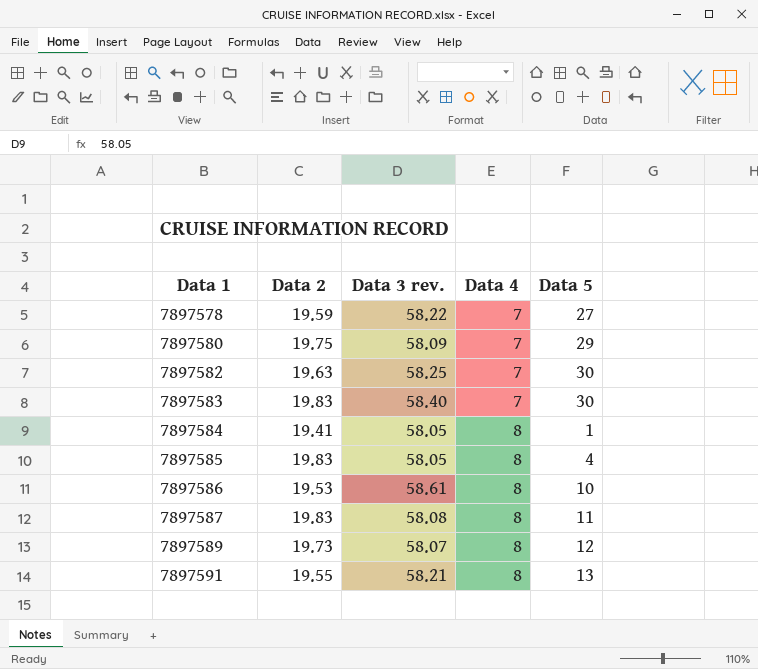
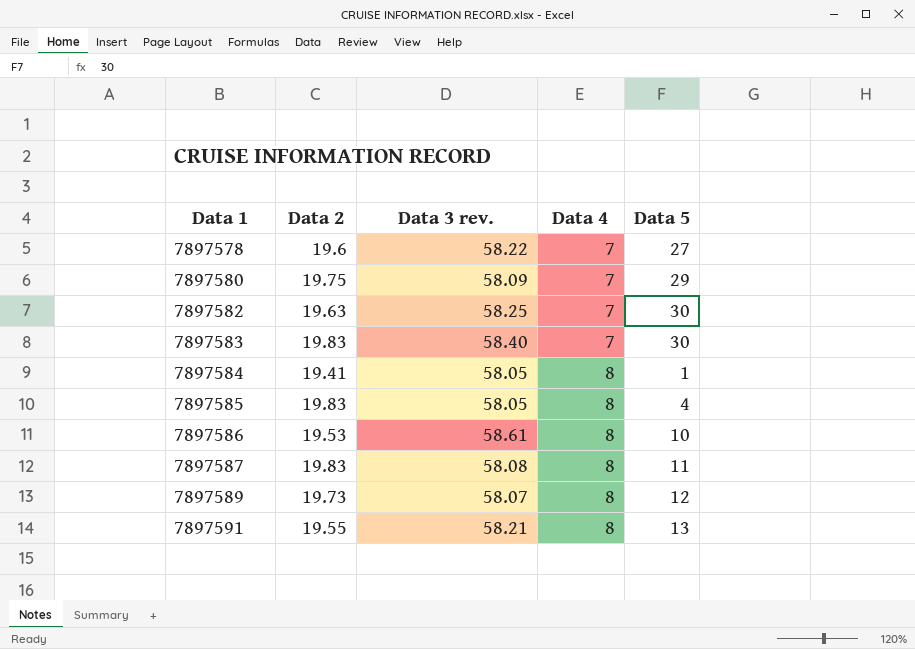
7897578 | Data 2: 19.59 -> 19.6

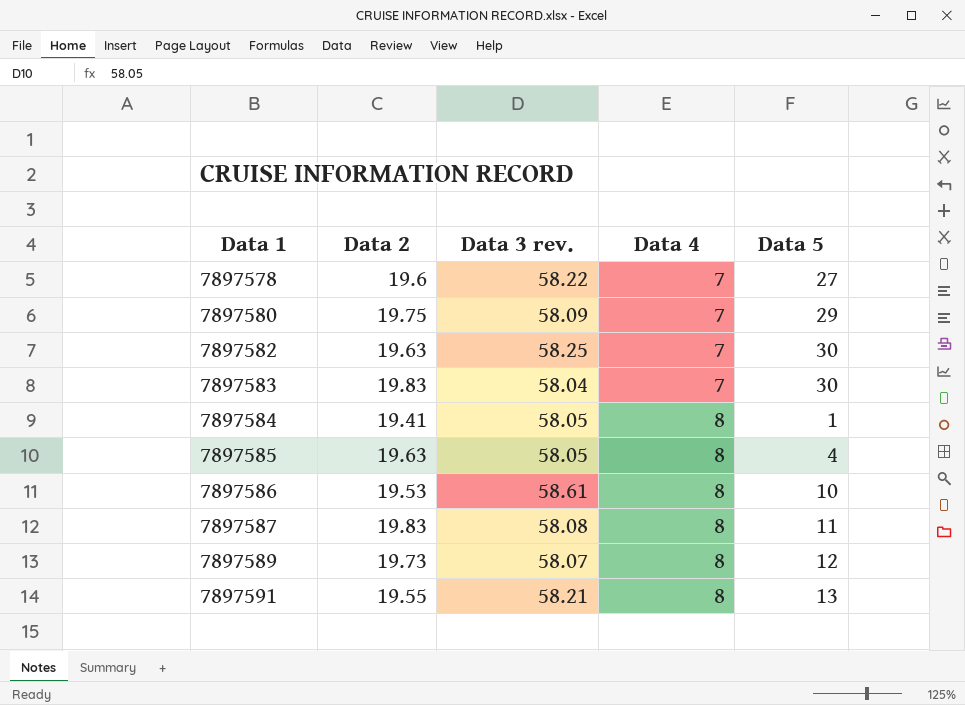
7897583 | Data 3 rev.: 58.40 -> 58.04
7897585 | Data 2: 19.83 -> 19.63

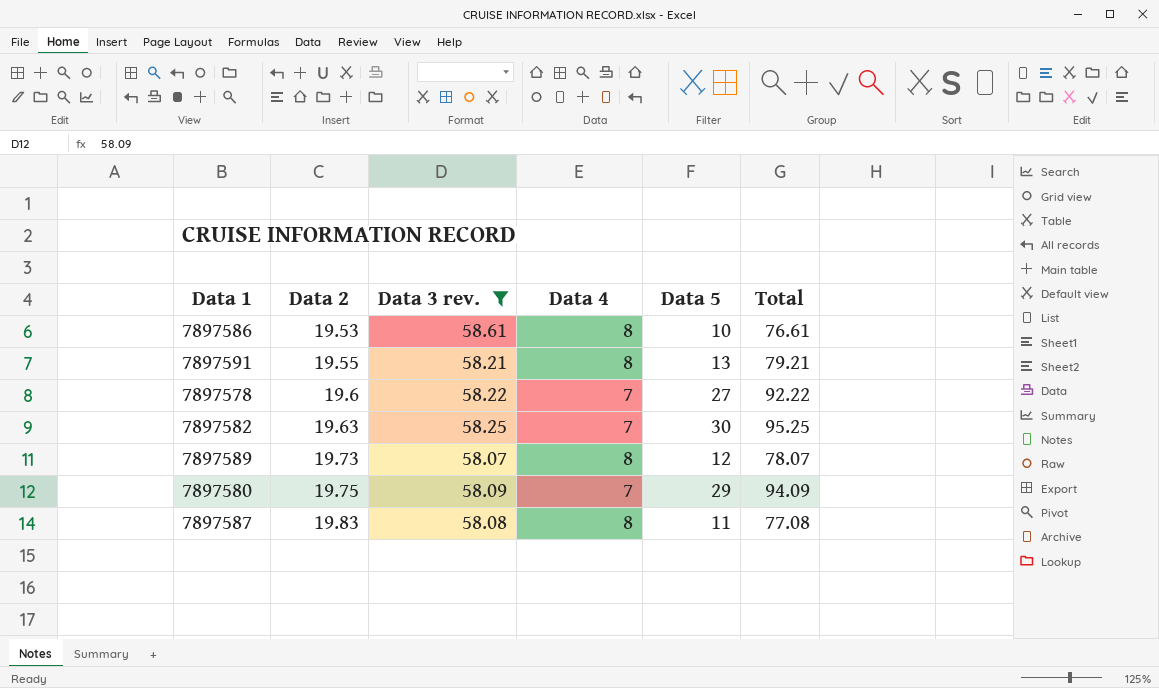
filter: none -> Data 3 rev. >= 58.07
row order: Data 1 ascending -> Data 2 ascending
column Total | formula: none -> [Data 3 rev.] + [Data 4] + [Data 5]

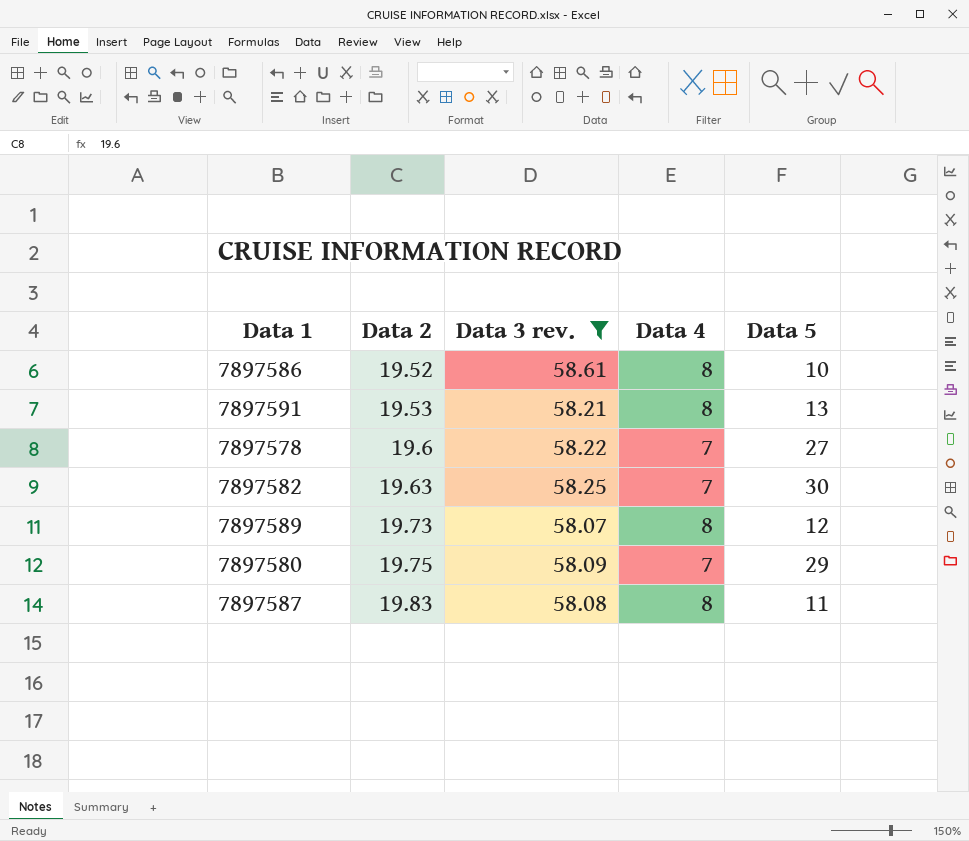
column Total | formula: [Data 3 rev.] + [Data 4] + [Data 5] -> none
7897586 | Data 2: 19.53 -> 19.52
7897591 | Data 2: 19.55 -> 19.53

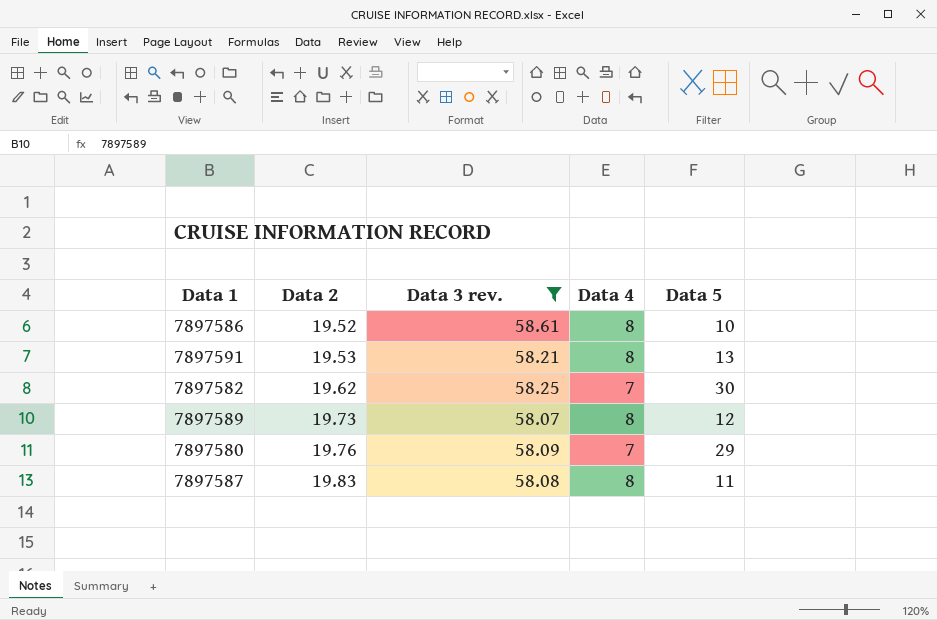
row 7897578: 19.6 | 58.22 | 7 | 27 -> none
7897582 | Data 2: 19.63 -> 19.62
7897580 | Data 2: 19.75 -> 19.76

